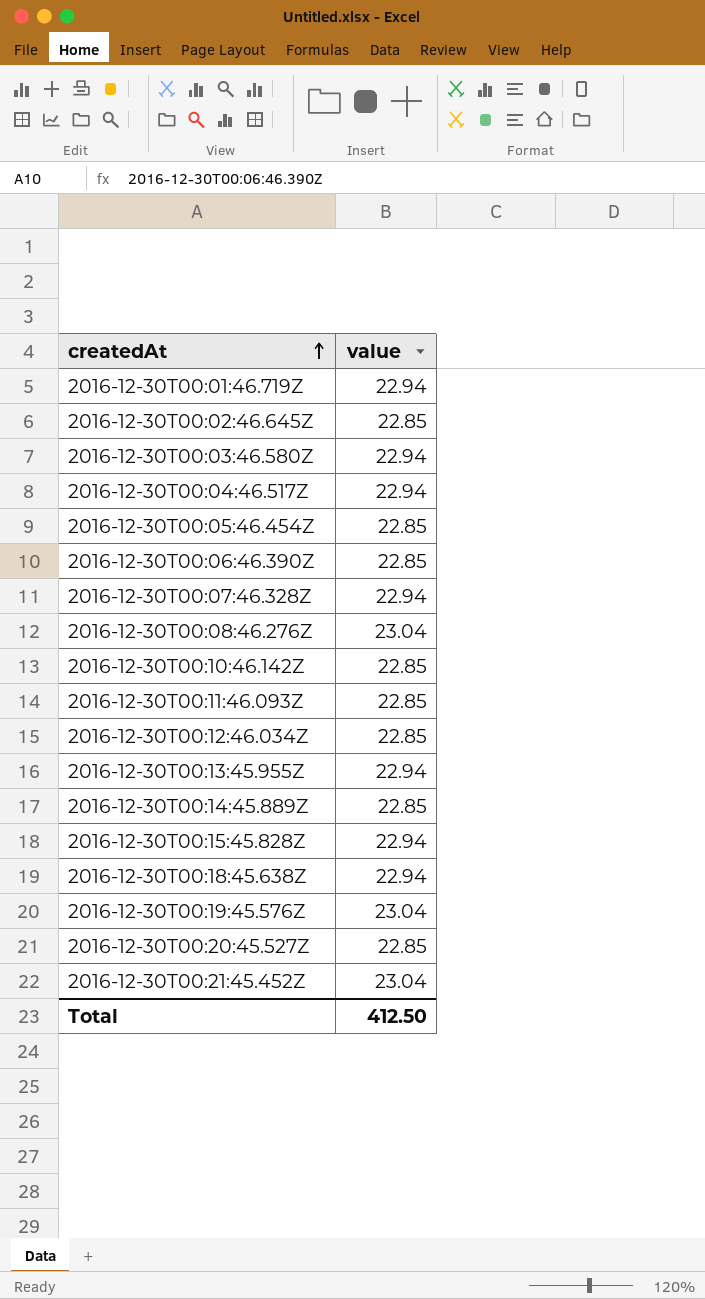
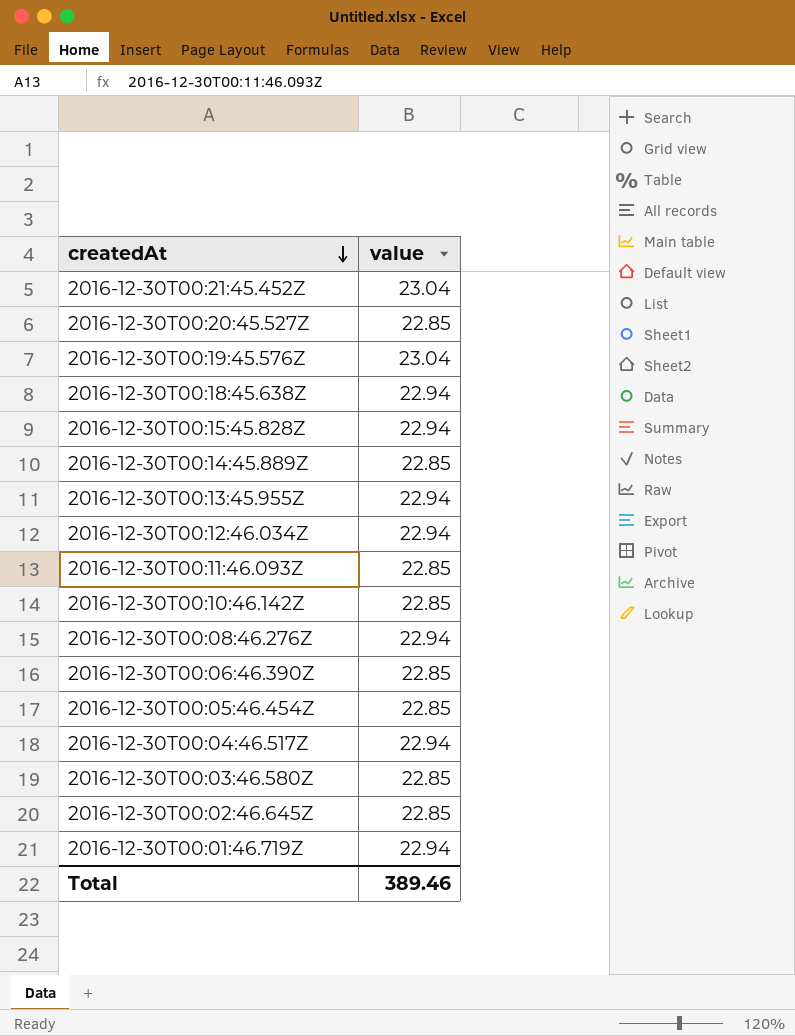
row order: createdAt ascending -> createdAt descending
row 2016-12-30T00:07:46.328Z: 22.94 -> none
2016-12-30T00:12:46.034Z | value: 22.85 -> 22.94
2016-12-30T00:08:46.276Z | value: 23.04 -> 22.94
2016-12-30T00:03:46.580Z | value: 22.94 -> 22.85
Total | value: 412.50 -> 389.46

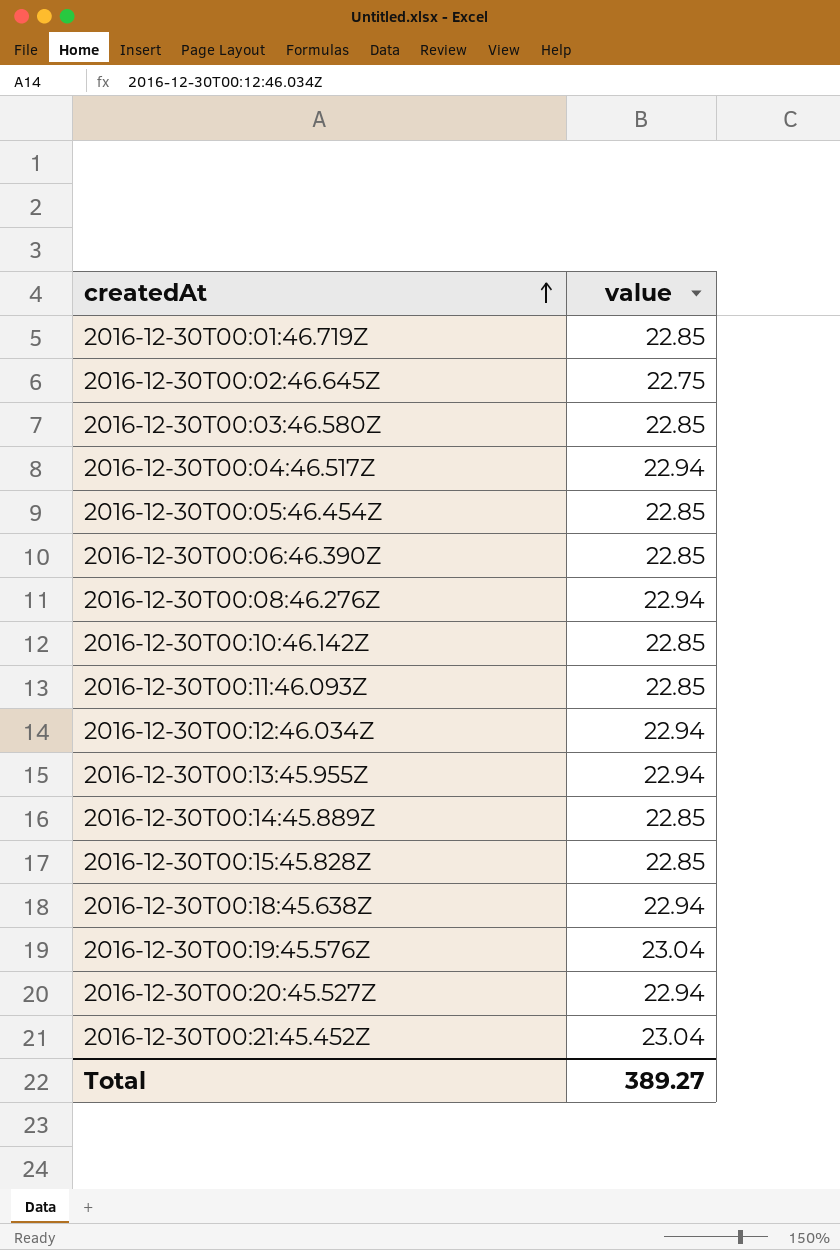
row order: createdAt descending -> createdAt ascending
2016-12-30T00:01:46.719Z | value: 22.94 -> 22.85
2016-12-30T00:02:46.645Z | value: 22.85 -> 22.75
2016-12-30T00:15:45.828Z | value: 22.94 -> 22.85
2016-12-30T00:20:45.527Z | value: 22.85 -> 22.94
Total | value: 389.46 -> 389.27

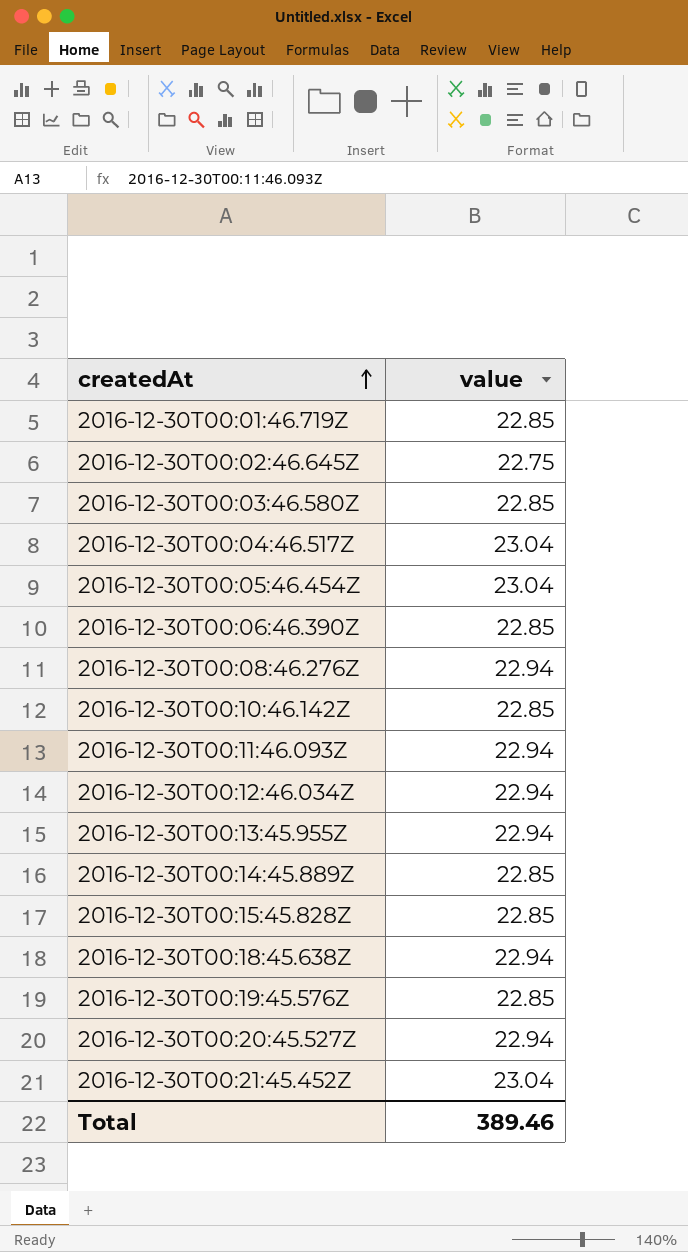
2016-12-30T00:04:46.517Z | value: 22.94 -> 23.04
2016-12-30T00:05:46.454Z | value: 22.85 -> 23.04
2016-12-30T00:11:46.093Z | value: 22.85 -> 22.94
2016-12-30T00:19:45.576Z | value: 23.04 -> 22.85
Total | value: 389.27 -> 389.46

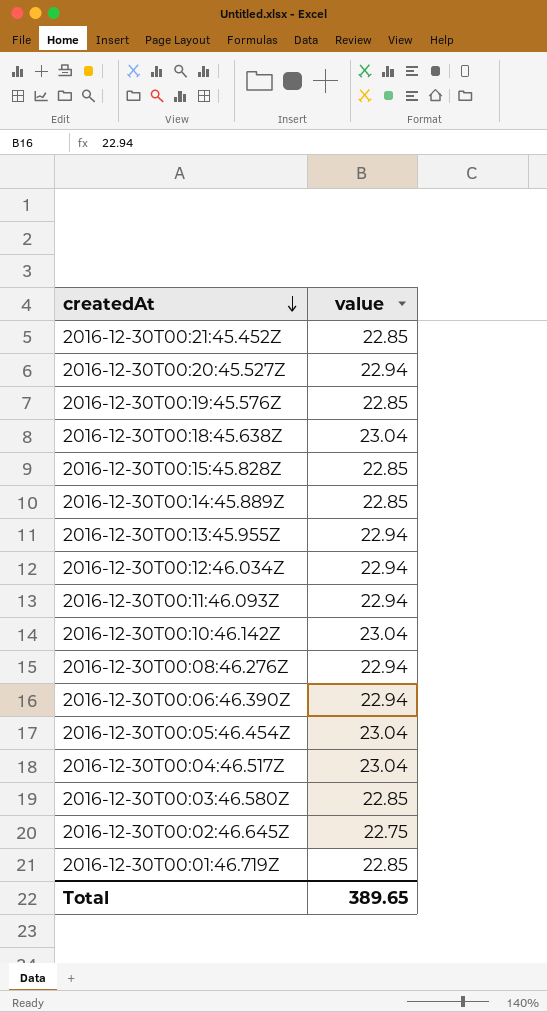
row order: createdAt ascending -> createdAt descending
2016-12-30T00:21:45.452Z | value: 23.04 -> 22.85
2016-12-30T00:18:45.638Z | value: 22.94 -> 23.04
2016-12-30T00:10:46.142Z | value: 22.85 -> 23.04
2016-12-30T00:06:46.390Z | value: 22.85 -> 22.94
Total | value: 389.46 -> 389.65

